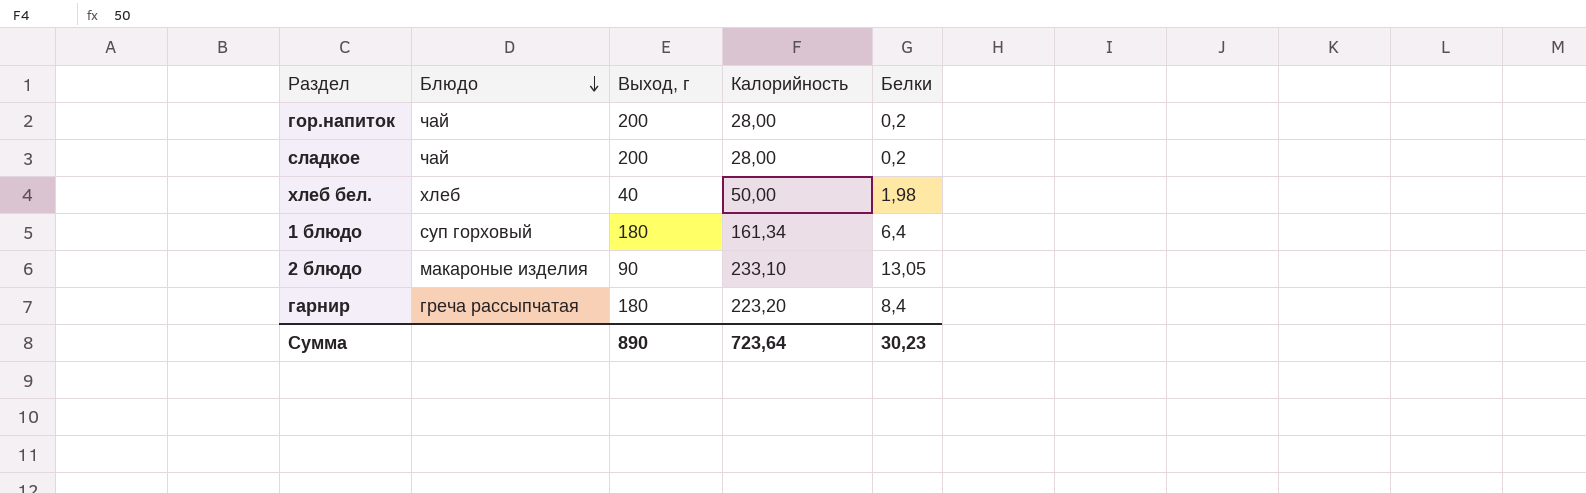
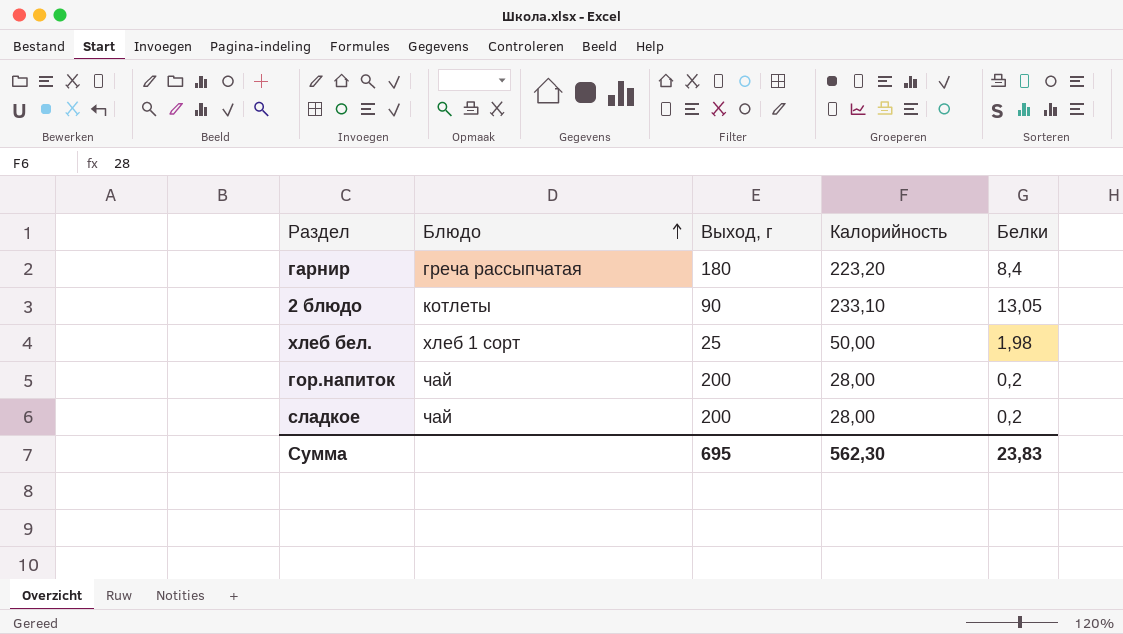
row order: Блюдо descending -> Блюдо ascending
row 1 блюдо: суп горховый | 180 | 161,34 | 6,4 -> none
2 блюдо | Блюдо: макароные изделия -> котлеты
хлеб бел. | Блюдо: хлеб -> хлеб 1 сорт
хлеб бел. | Выход, г: 40 -> 25
Сумма | Выход, г: 890 -> 695
Сумма | Калорийность: 723,64 -> 562,30
Сумма | Белки: 30,23 -> 23,83

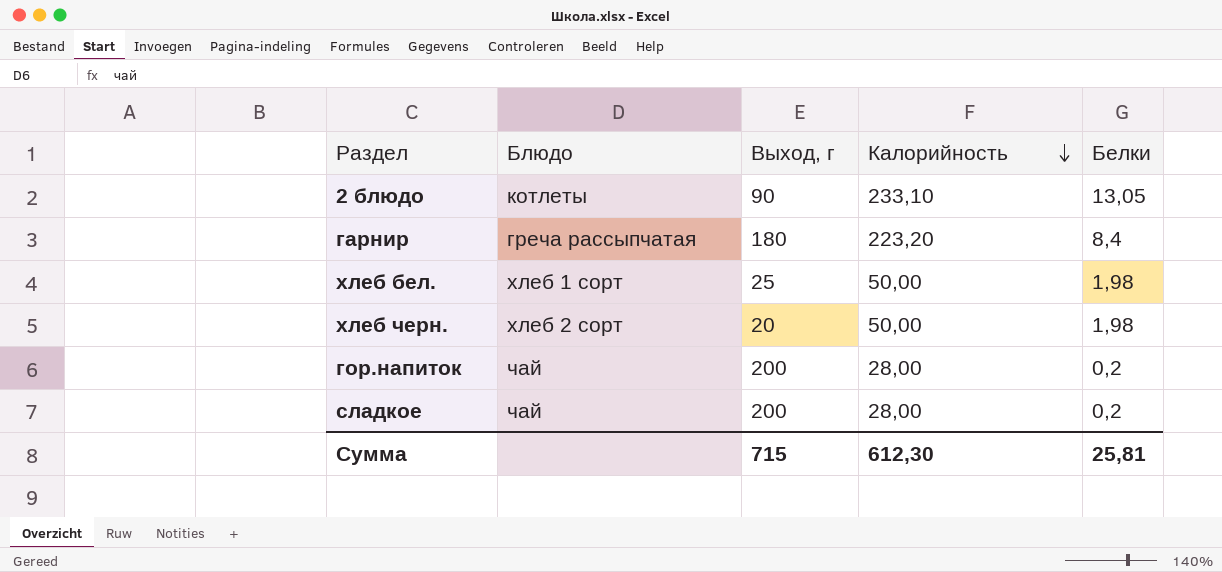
row order: Блюдо ascending -> Калорийность descending
row хлеб черн.: none -> хлеб 2 сорт | 20 | 50,00 | 1,98
Сумма | Выход, г: 695 -> 715
Сумма | Калорийность: 562,30 -> 612,30
Сумма | Белки: 23,83 -> 25,81

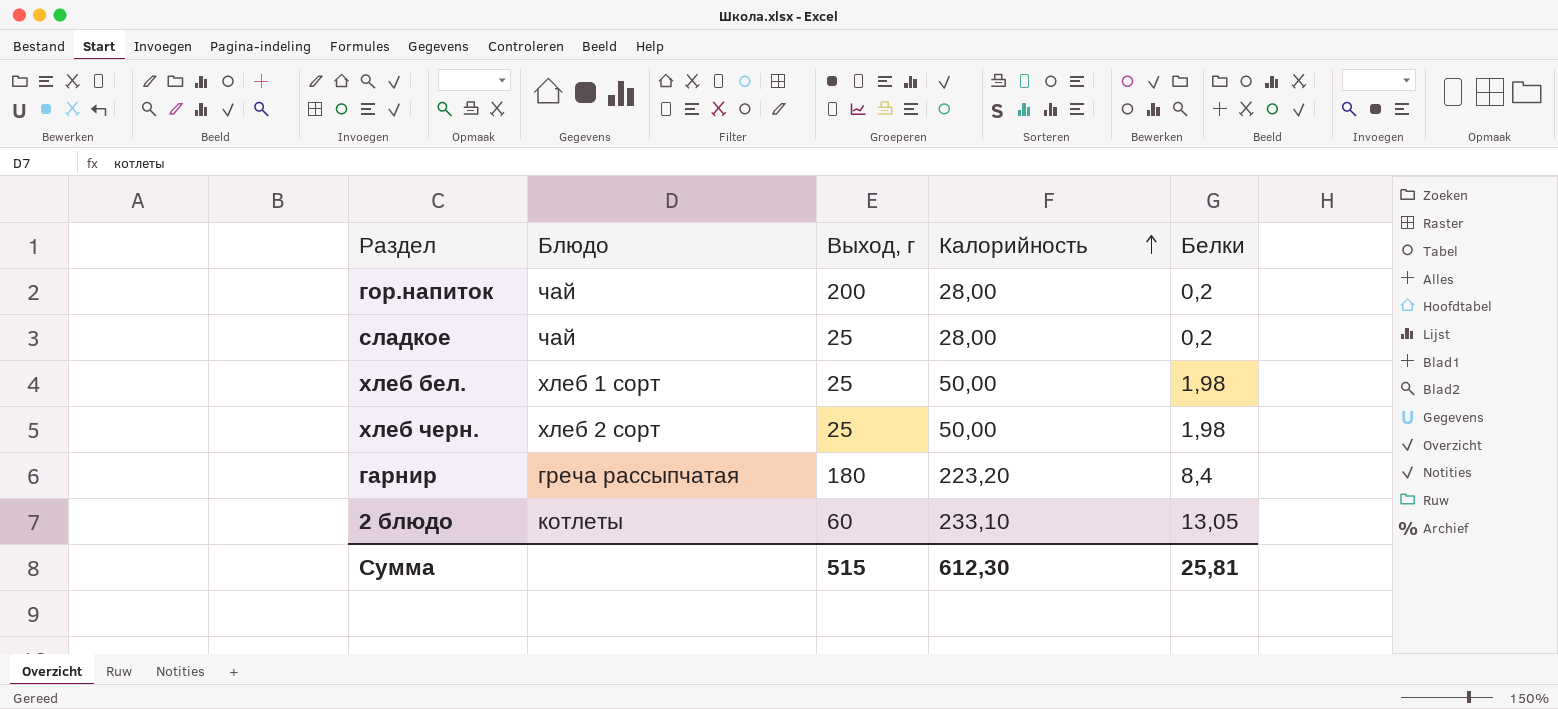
row order: Калорийность descending -> Калорийность ascending
сладкое | Выход, г: 200 -> 25
хлеб черн. | Выход, г: 20 -> 25
2 блюдо | Выход, г: 90 -> 60
Сумма | Выход, г: 715 -> 515

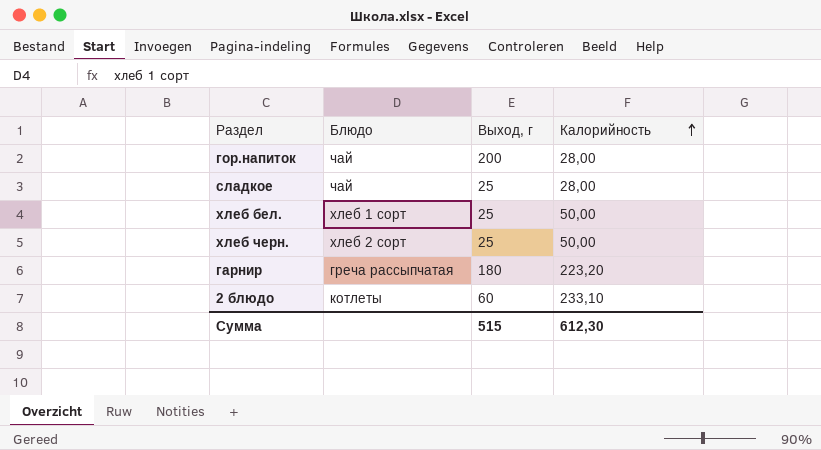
column Белки | position: 5 -> none

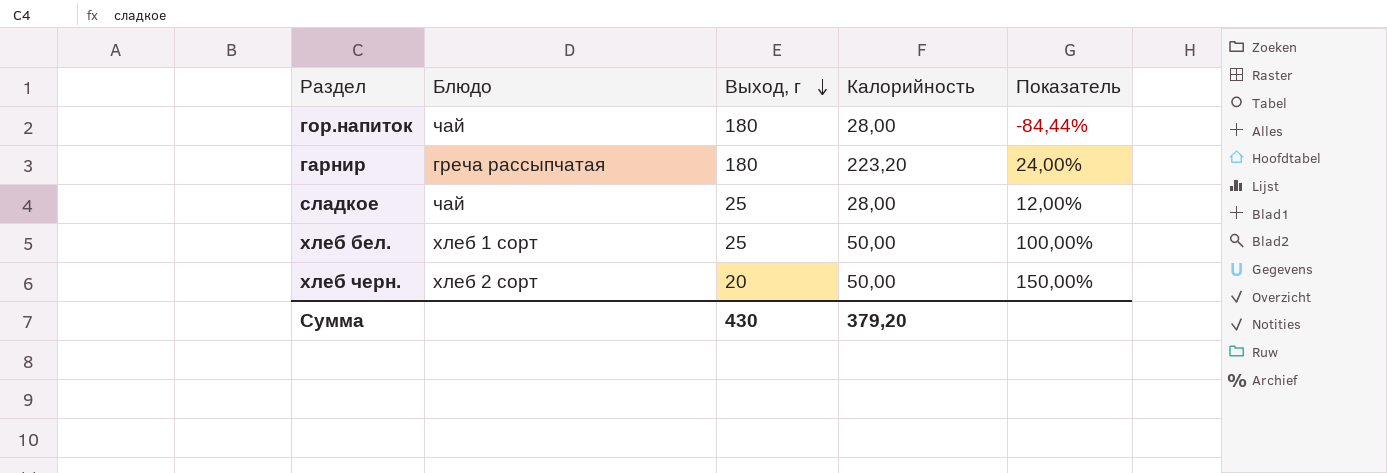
row order: Калорийность ascending -> Выход, г descending
column Показатель | formula: none -> ([Калорийность] - [Выход, г]) / [Выход, г]
row 2 блюдо: котлеты | 60 | 233,10 -> none
гор.напиток | Выход, г: 200 -> 180
хлеб черн. | Выход, г: 25 -> 20
Сумма | Выход, г: 515 -> 430
Сумма | Калорийность: 612,30 -> 379,20

